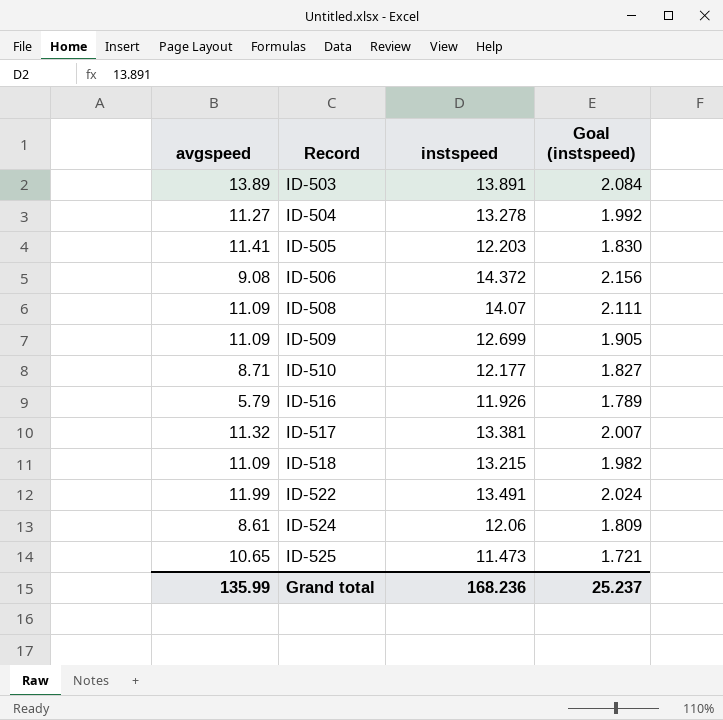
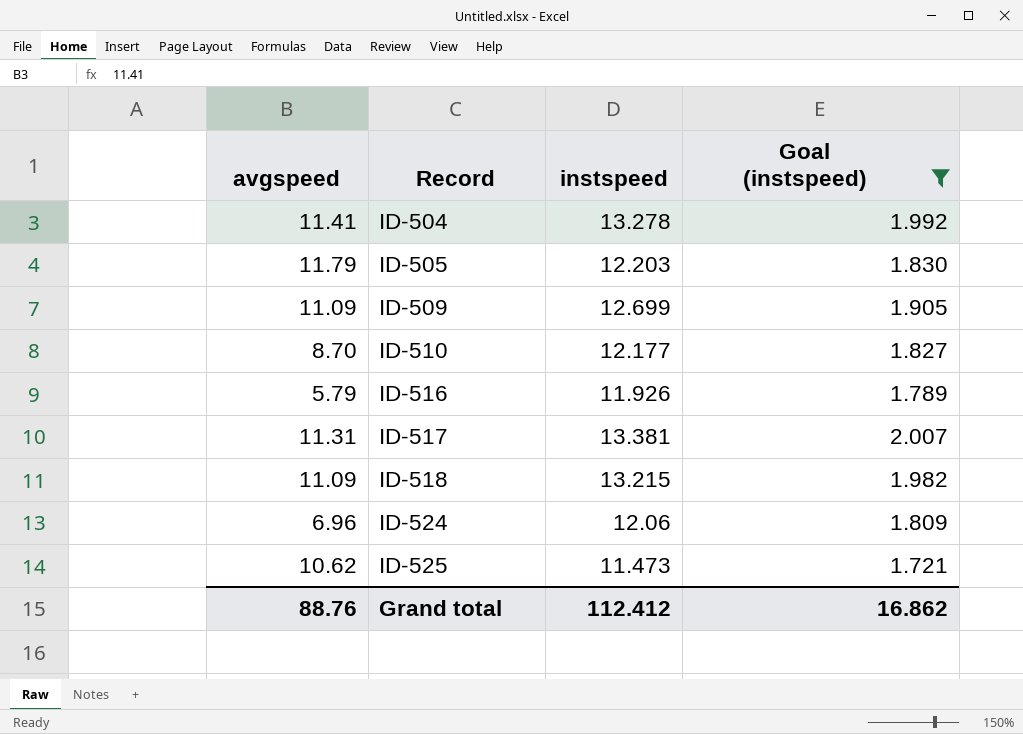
filter: none -> Goal (instspeed) <= 2.007
ID-504 | avgspeed: 11.27 -> 11.41
ID-505 | avgspeed: 11.41 -> 11.79
ID-510 | avgspeed: 8.71 -> 8.70
ID-517 | avgspeed: 11.32 -> 11.31
ID-524 | avgspeed: 8.61 -> 6.96
ID-525 | avgspeed: 10.65 -> 10.62
Grand total | avgspeed: 135.99 -> 88.76
Grand total | instspeed: 168.236 -> 112.412
Grand total | Goal (instspeed): 25.237 -> 16.862

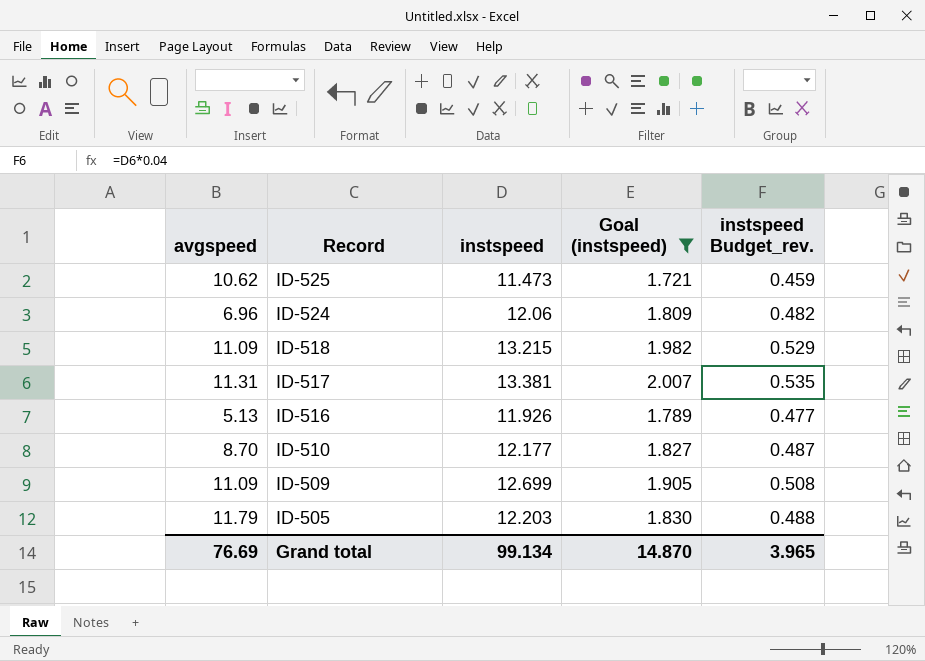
row order: Record ascending -> Record descending
column instspeed Budget_rev. | formula: none -> [instspeed] * 0.04
row ID-504: 11.41 | 13.278 | 1.992 -> none
ID-516 | avgspeed: 5.79 -> 5.13
Grand total | avgspeed: 88.76 -> 76.69
Grand total | instspeed: 112.412 -> 99.134
Grand total | Goal (instspeed): 16.862 -> 14.870

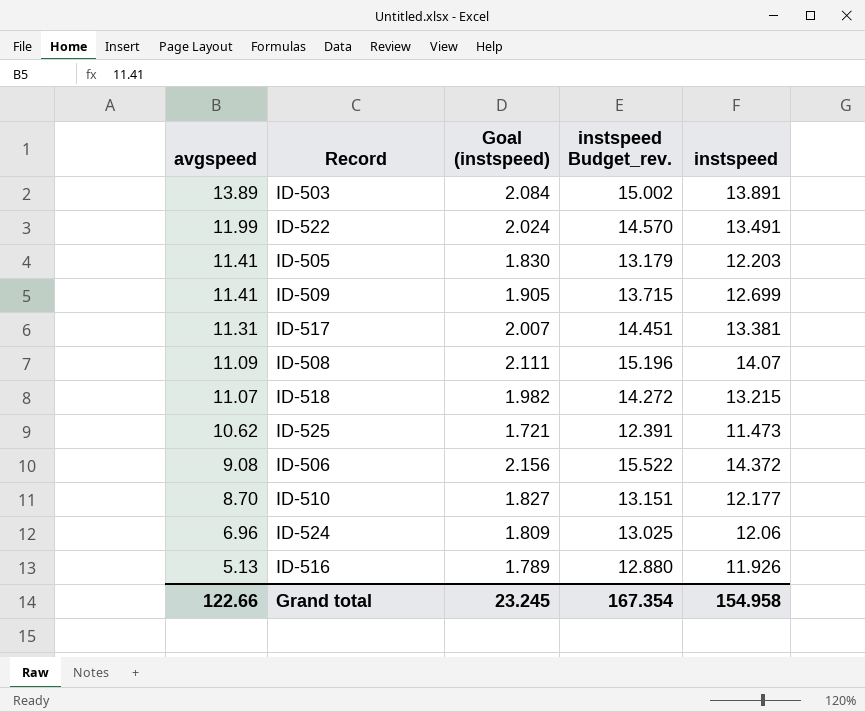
filter: Goal (instspeed) <= 2.007 -> none
row order: Record descending -> avgspeed descending
column instspeed Budget_rev. | formula: [instspeed] * 0.04 -> [instspeed] * 1.08
column instspeed | position: 3 -> 5
ID-505 | avgspeed: 11.79 -> 11.41
ID-509 | avgspeed: 11.09 -> 11.41
ID-518 | avgspeed: 11.09 -> 11.07
Grand total | avgspeed: 76.69 -> 122.66
Grand total | Goal (instspeed): 14.870 -> 23.245
Grand total | instspeed Budget_rev.: 3.965 -> 167.354
Grand total | instspeed: 99.134 -> 154.958

